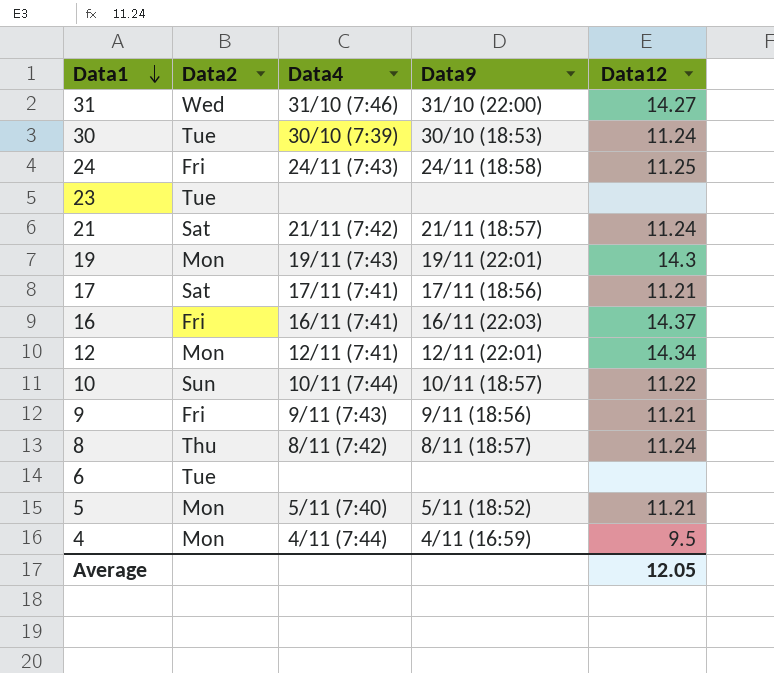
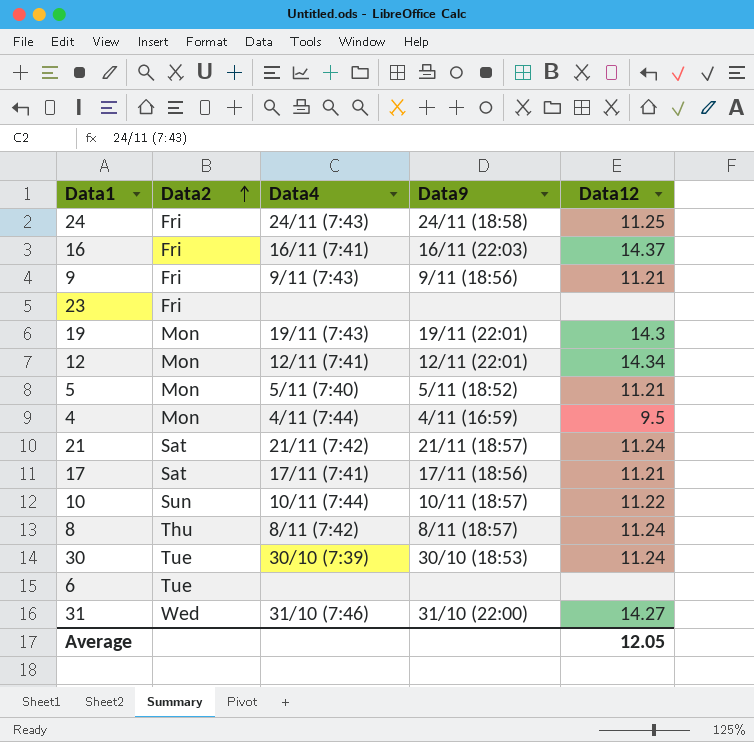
row order: Data1 descending -> Data2 ascending
23 | Data2: Tue -> Fri

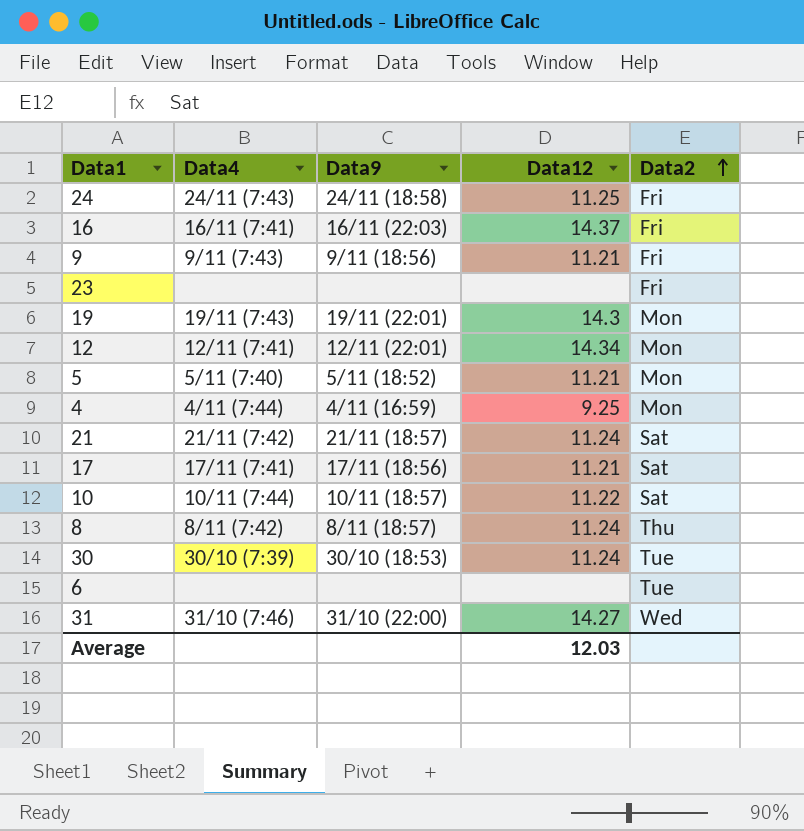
column Data2 | position: 2 -> 5
4 | Data12: 9.5 -> 9.25
10 | Data2: Sun -> Sat
Average | Data12: 12.05 -> 12.03

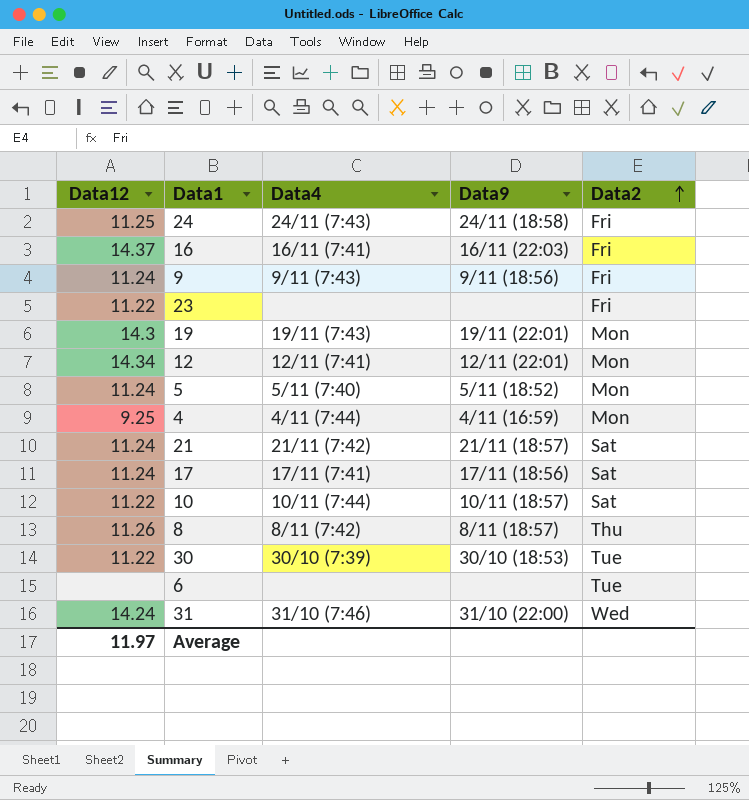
column Data12 | position: 4 -> 1
9 | Data12: 11.21 -> 11.24
23 | Data12: none -> 11.22
5 | Data12: 11.21 -> 11.24
17 | Data12: 11.21 -> 11.24
8 | Data12: 11.24 -> 11.26
30 | Data12: 11.24 -> 11.22
31 | Data12: 14.27 -> 14.24
Average | Data12: 12.03 -> 11.97

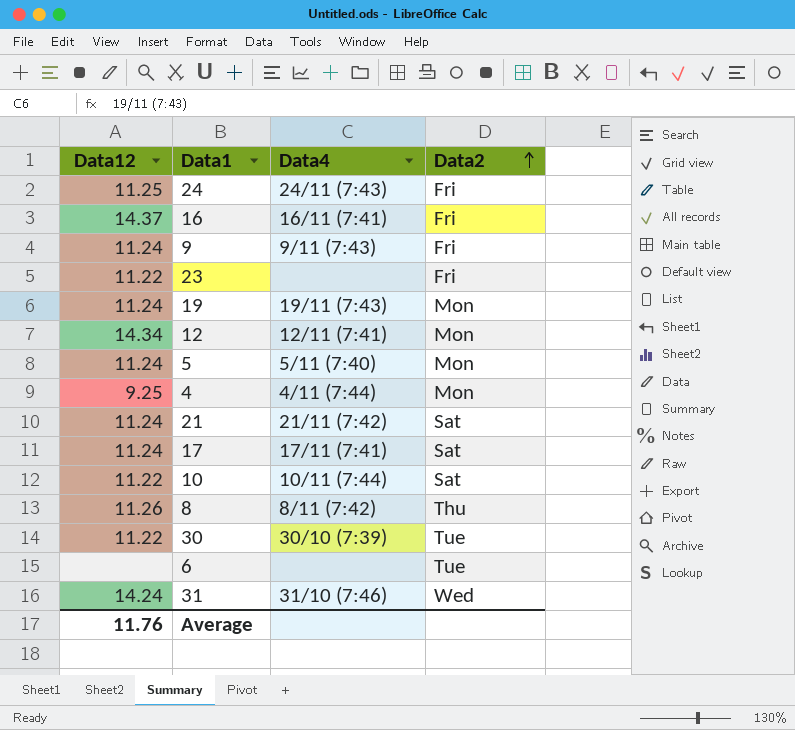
column Data9 | position: 4 -> none
19 | Data12: 14.3 -> 11.24
Average | Data12: 11.97 -> 11.76

